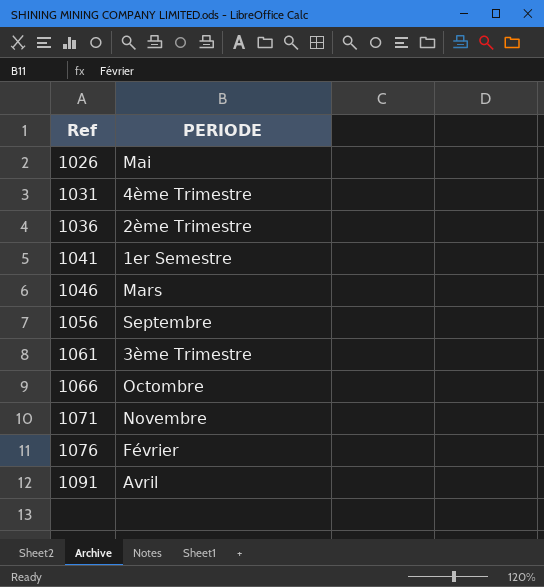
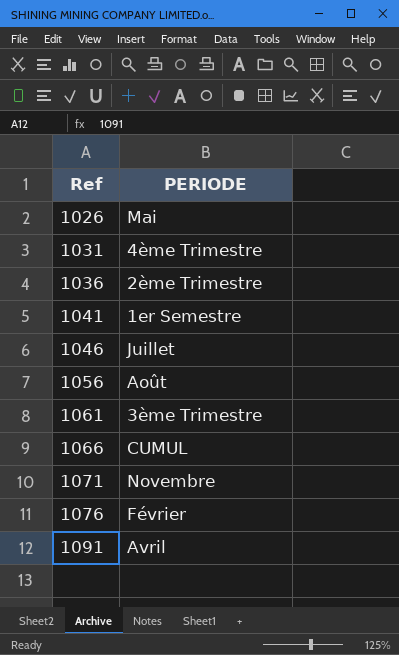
1046 | PERIODE: Mars -> Juillet
1056 | PERIODE: Septembre -> Août
1066 | PERIODE: Octombre -> CUMUL

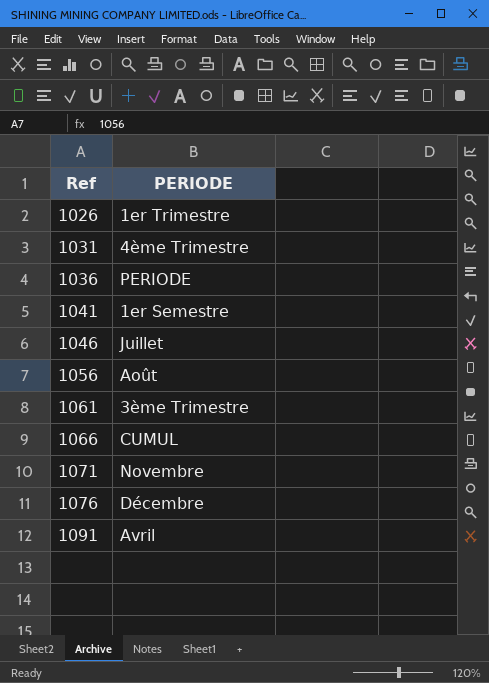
1026 | PERIODE: Mai -> 1er Trimestre
1036 | PERIODE: 2ème Trimestre -> PERIODE
1076 | PERIODE: Février -> Décembre

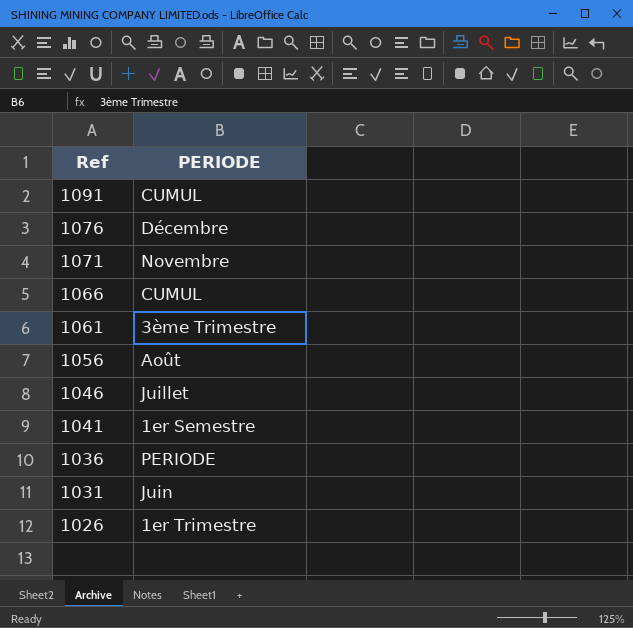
row order: Ref ascending -> Ref descending
1091 | PERIODE: Avril -> CUMUL
1031 | PERIODE: 4ème Trimestre -> Juin

